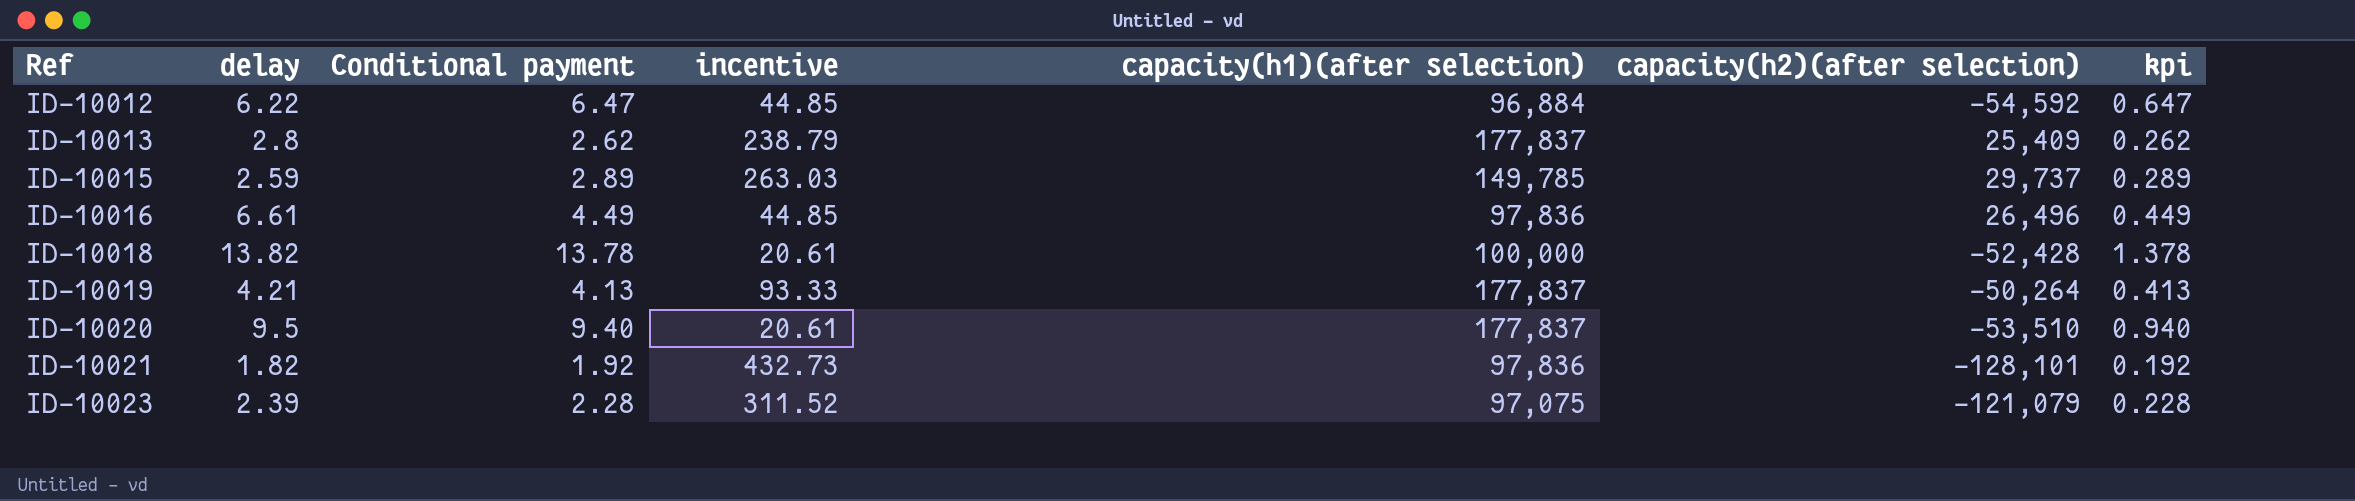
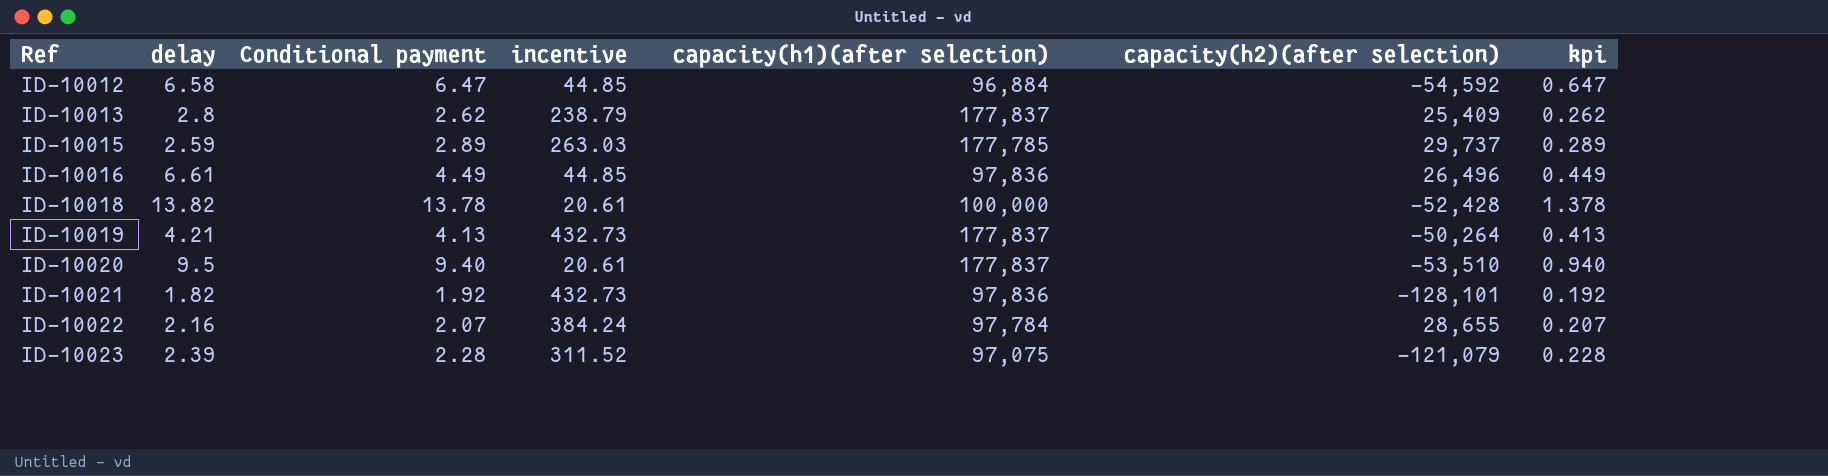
ID-10012 | delay: 6.22 -> 6.58
ID-10015 | capacity(h1)(after selection): 149,785 -> 177,785
ID-10019 | incentive: 93.33 -> 432.73
row ID-10022: none -> 2.16 | 2.07 | 384.24 | 97,784 | 28,655 | 0.207

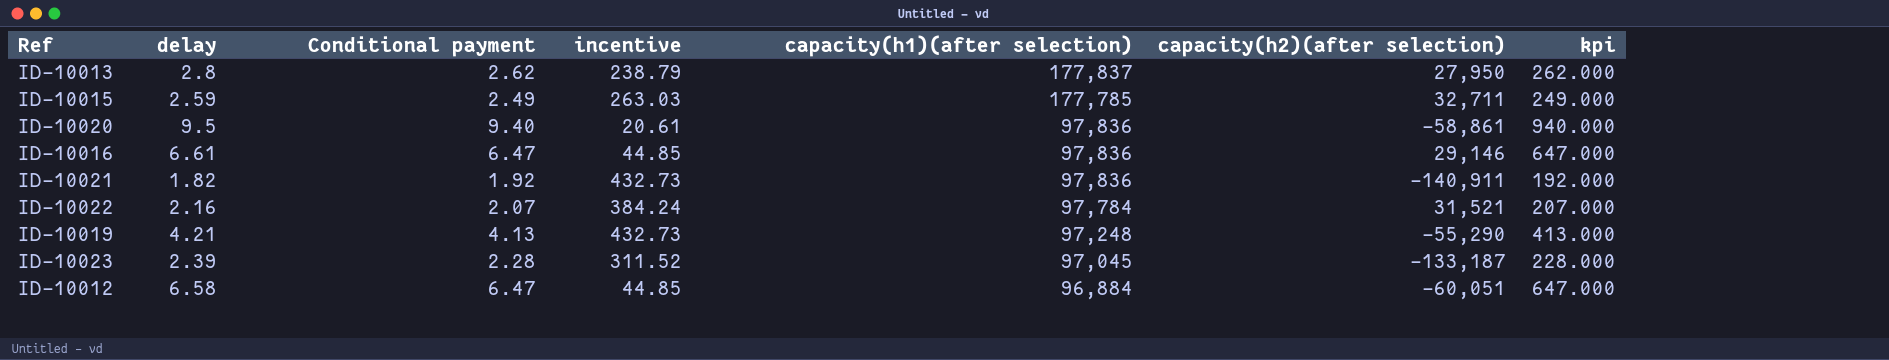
row order: Ref ascending -> capacity(h1)(after selection) descending
column kpi | formula: [Conditional payment] * 0.1 -> [Conditional payment] * 100
row ID-10018: 13.82 | 13.78 | 20.61 | 100,000 | -52,428 | 1.378 -> none
ID-10013 | capacity(h2)(after selection): 25,409 -> 27,950
ID-10015 | Conditional payment: 2.89 -> 2.49
ID-10015 | capacity(h2)(after selection): 29,737 -> 32,711
ID-10020 | capacity(h1)(after selection): 177,837 -> 97,836
ID-10020 | capacity(h2)(after selection): -53,510 -> -58,861
ID-10016 | Conditional payment: 4.49 -> 6.47
ID-10016 | capacity(h2)(after selection): 26,496 -> 29,146
ID-10021 | capacity(h2)(after selection): -128,101 -> -140,911
ID-10022 | capacity(h2)(after selection): 28,655 -> 31,521
ID-10019 | capacity(h1)(after selection): 177,837 -> 97,248
ID-10019 | capacity(h2)(after selection): -50,264 -> -55,290
ID-10023 | capacity(h1)(after selection): 97,075 -> 97,045
ID-10023 | capacity(h2)(after selection): -121,079 -> -133,187
ID-10012 | capacity(h2)(after selection): -54,592 -> -60,051

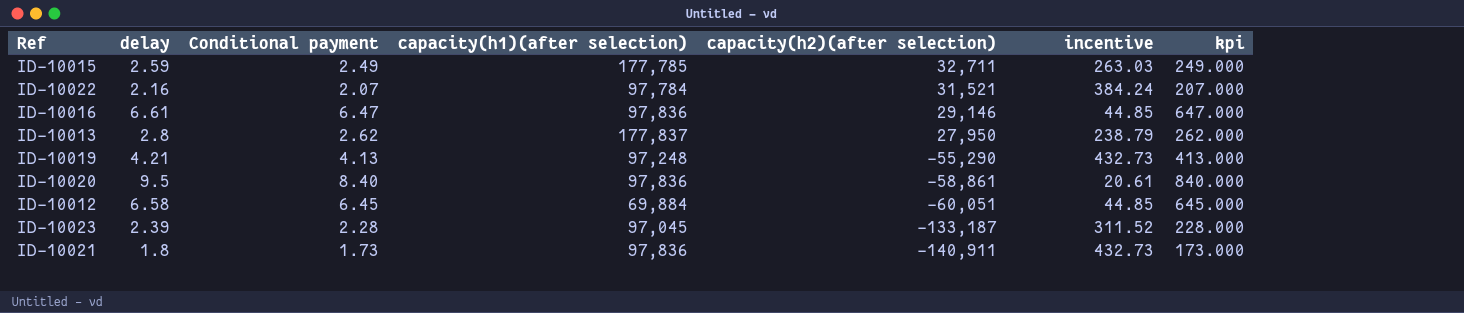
row order: capacity(h1)(after selection) descending -> capacity(h2)(after selection) descending
column incentive | position: 4 -> 6
ID-10020 | Conditional payment: 9.40 -> 8.40
ID-10020 | kpi: 940.000 -> 840.000
ID-10012 | Conditional payment: 6.47 -> 6.45
ID-10012 | capacity(h1)(after selection): 96,884 -> 69,884
ID-10012 | kpi: 647.000 -> 645.000
ID-10021 | delay: 1.82 -> 1.8
ID-10021 | Conditional payment: 1.92 -> 1.73
ID-10021 | kpi: 192.000 -> 173.000

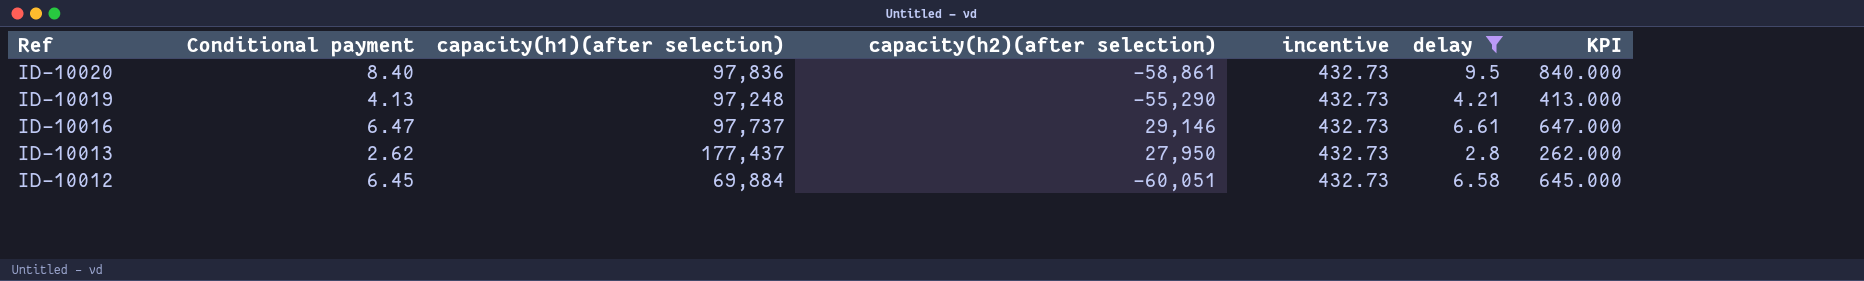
filter: none -> delay >= 2.8
row order: capacity(h2)(after selection) descending -> Ref descending
column delay | position: 2 -> 6
column name: kpi -> KPI
ID-10020 | incentive: 20.61 -> 432.73
ID-10016 | capacity(h1)(after selection): 97,836 -> 97,737
ID-10016 | incentive: 44.85 -> 432.73
ID-10013 | capacity(h1)(after selection): 177,837 -> 177,437
ID-10013 | incentive: 238.79 -> 432.73
ID-10012 | incentive: 44.85 -> 432.73

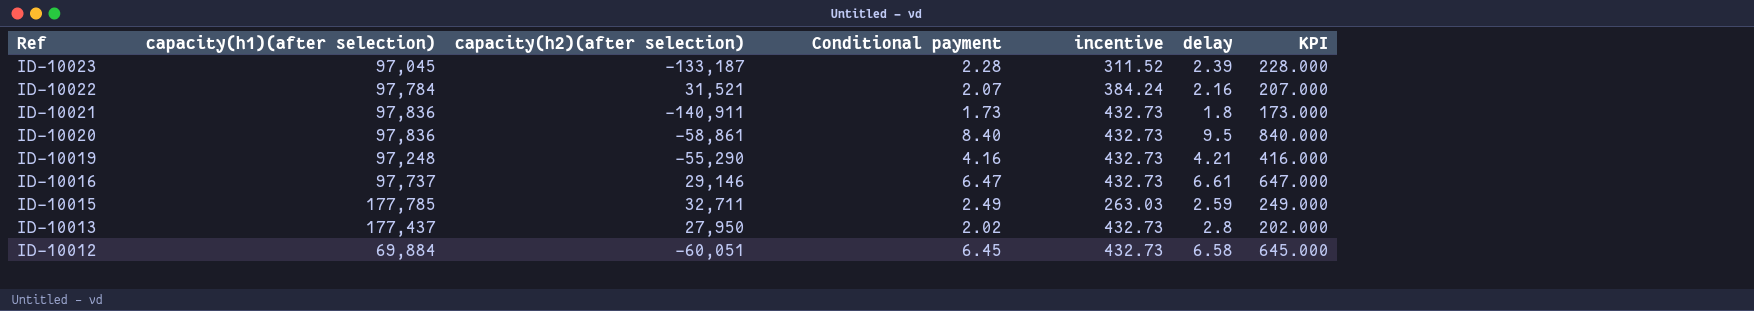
filter: delay >= 2.8 -> none
column Conditional payment | position: 2 -> 4
ID-10019 | Conditional payment: 4.13 -> 4.16
ID-10019 | KPI: 413.000 -> 416.000
ID-10013 | Conditional payment: 2.62 -> 2.02
ID-10013 | KPI: 262.000 -> 202.000

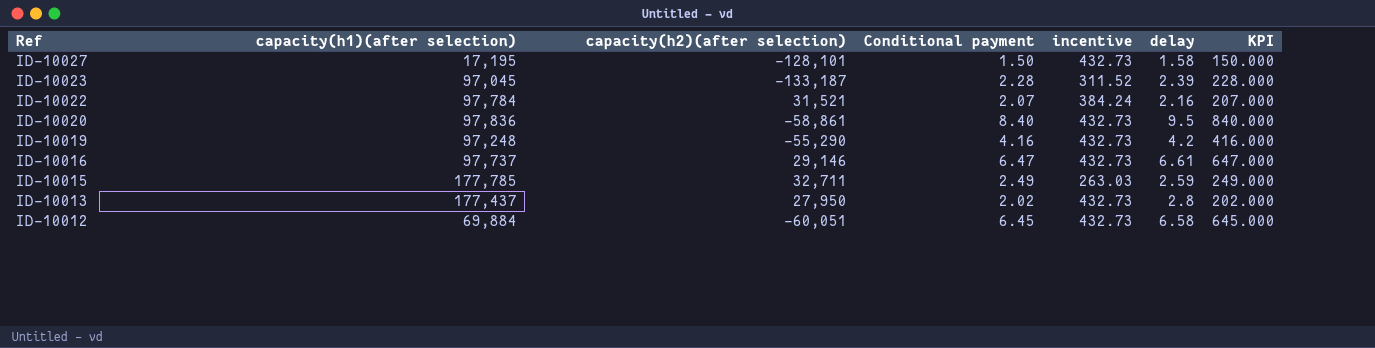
row ID-10021: 97,836 | -140,911 | 1.73 | 432.73 | 1.8 | 173.000 -> none
row ID-10027: none -> 17,195 | -128,101 | 1.50 | 432.73 | 1.58 | 150.000
ID-10019 | delay: 4.21 -> 4.2

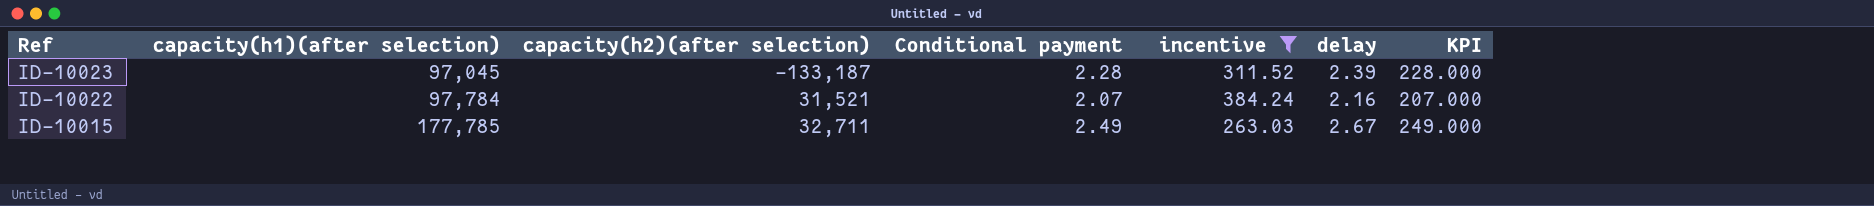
filter: none -> incentive != 432.73
ID-10015 | delay: 2.59 -> 2.67

